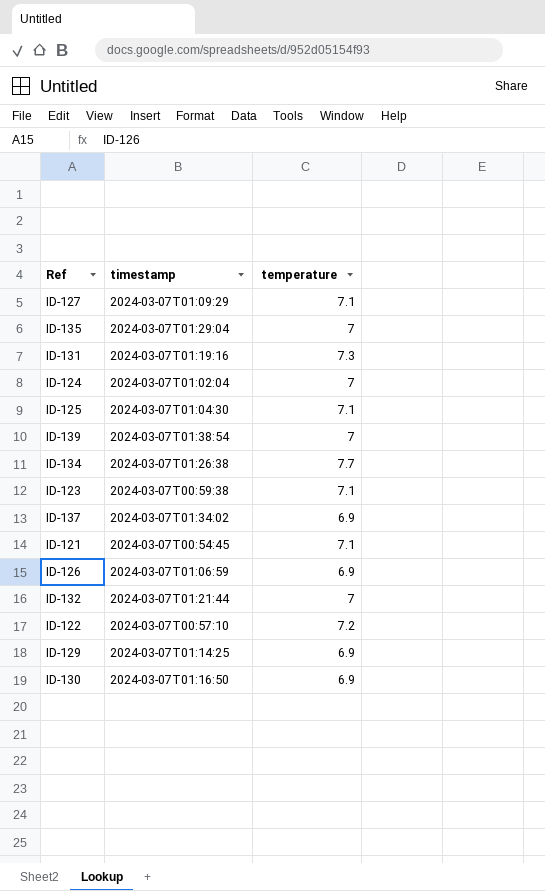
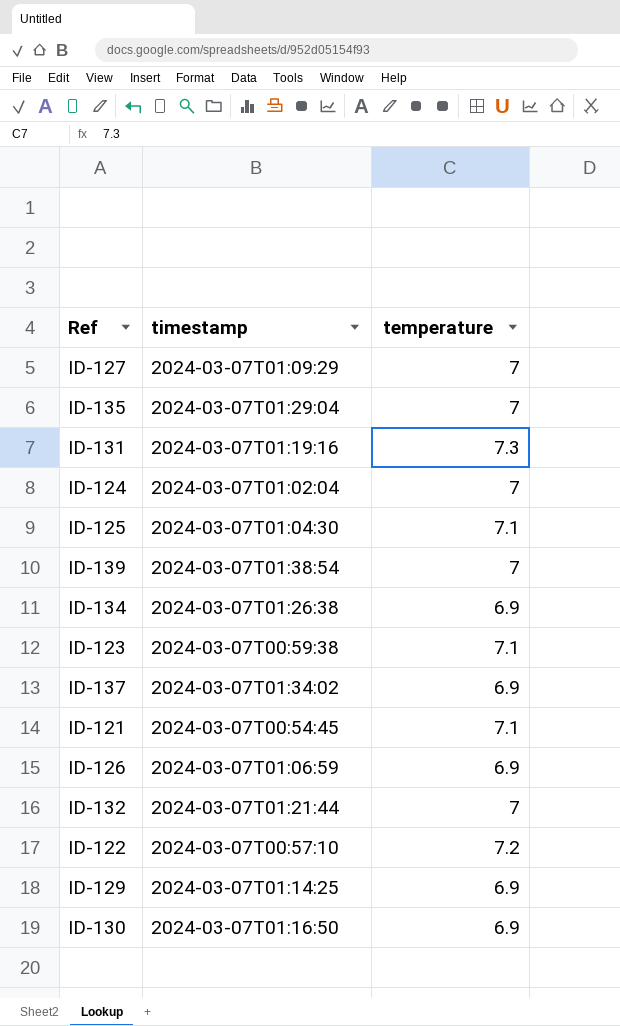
ID-127 | temperature: 7.1 -> 7
ID-134 | temperature: 7.7 -> 6.9

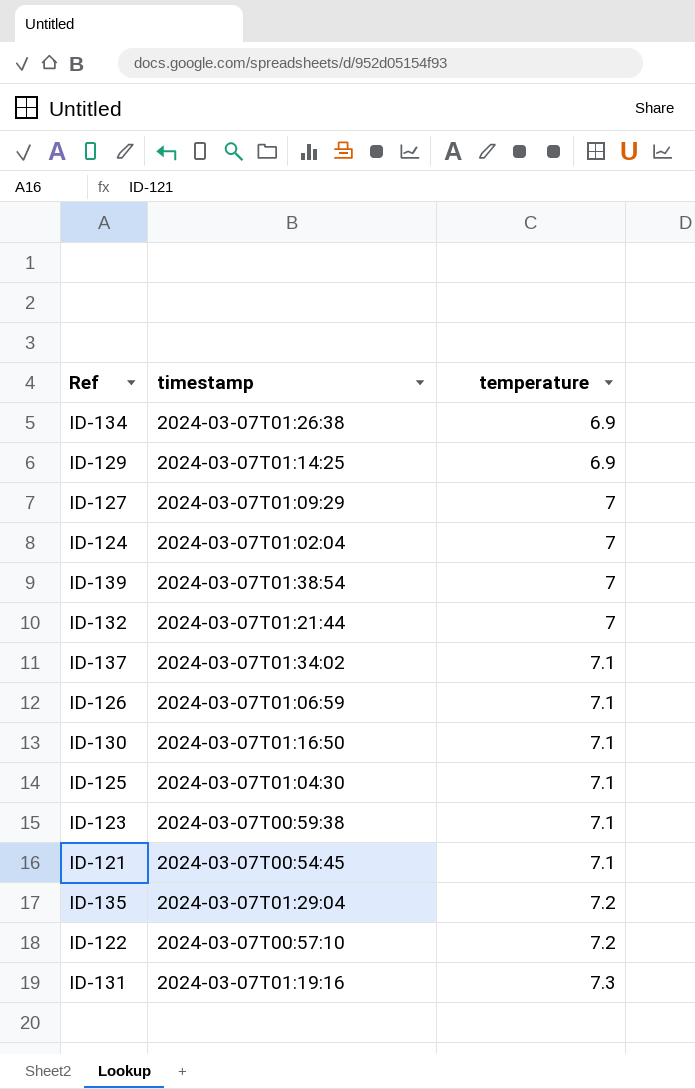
row order: none -> temperature ascending
ID-137 | temperature: 6.9 -> 7.1
ID-126 | temperature: 6.9 -> 7.1
ID-130 | temperature: 6.9 -> 7.1
ID-135 | temperature: 7 -> 7.2

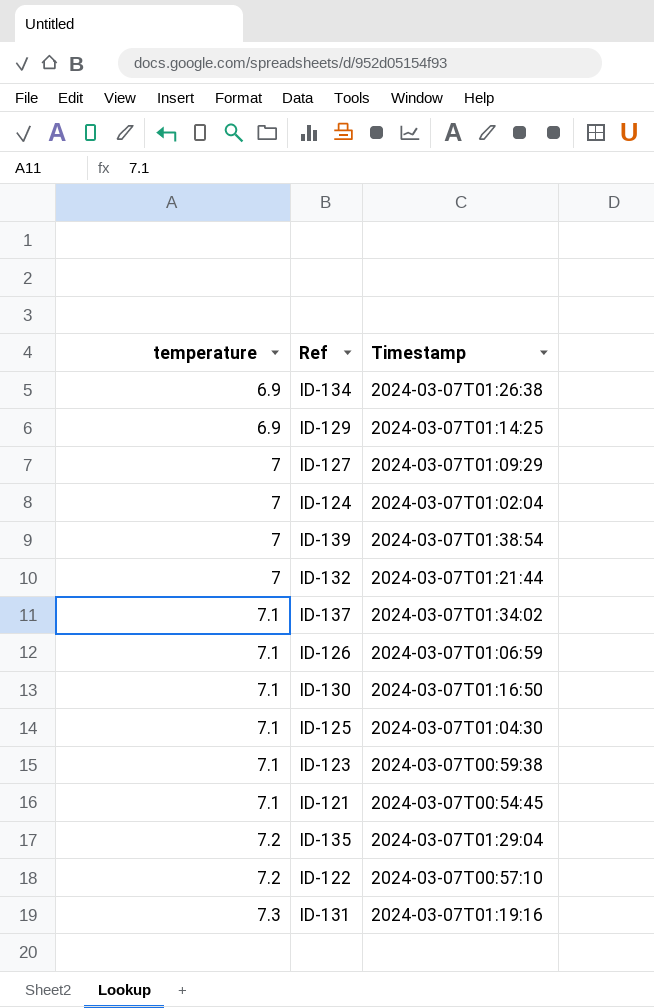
column temperature | position: 3 -> 1
column name: timestamp -> Timestamp

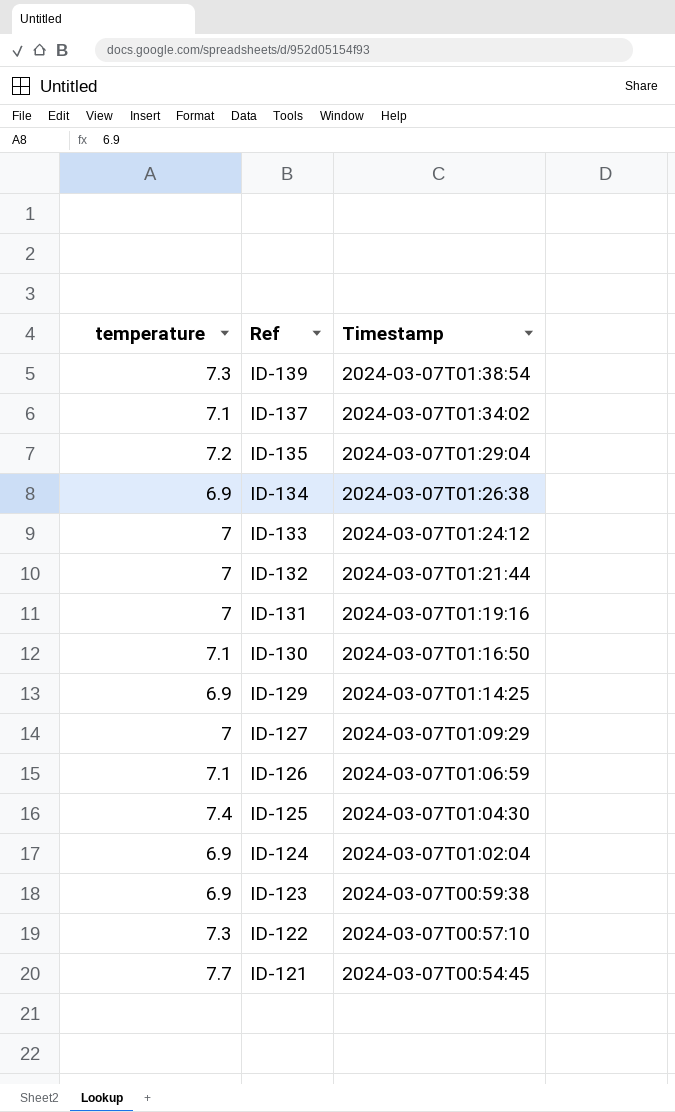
row order: temperature ascending -> Ref descending
ID-139 | temperature: 7 -> 7.3
row ID-133: none -> 7 | 2024-03-07T01:24:12
ID-131 | temperature: 7.3 -> 7
ID-125 | temperature: 7.1 -> 7.4
ID-124 | temperature: 7 -> 6.9
ID-123 | temperature: 7.1 -> 6.9
ID-122 | temperature: 7.2 -> 7.3
ID-121 | temperature: 7.1 -> 7.7

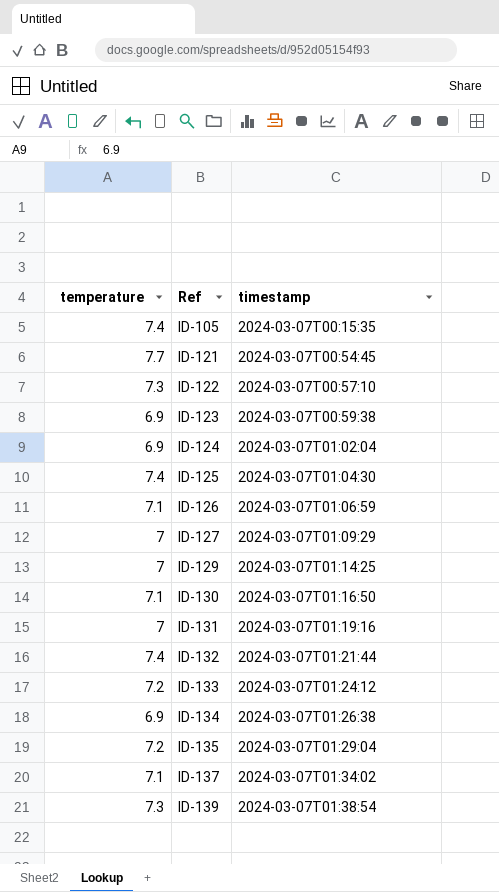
row order: Ref descending -> Ref ascending
column name: Timestamp -> timestamp
row ID-105: none -> 7.4 | 2024-03-07T00:15:35
ID-129 | temperature: 6.9 -> 7
ID-132 | temperature: 7 -> 7.4
ID-133 | temperature: 7 -> 7.2

